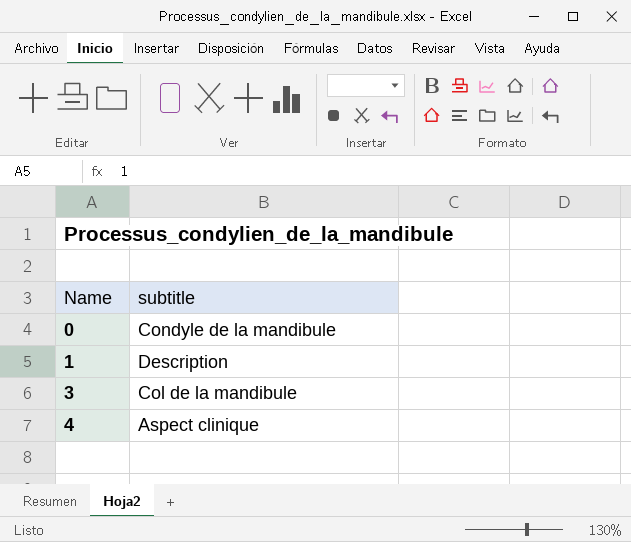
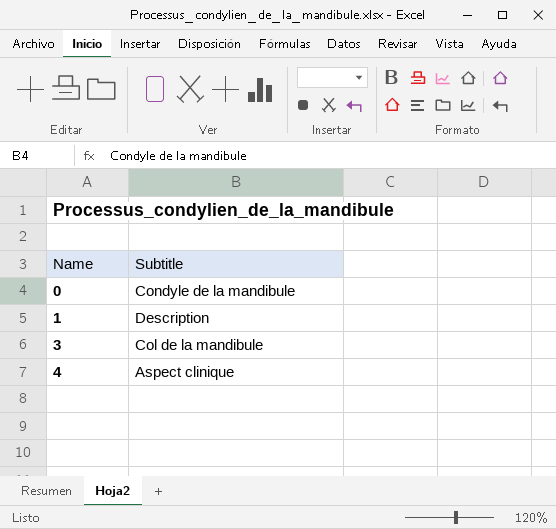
column name: subtitle -> Subtitle

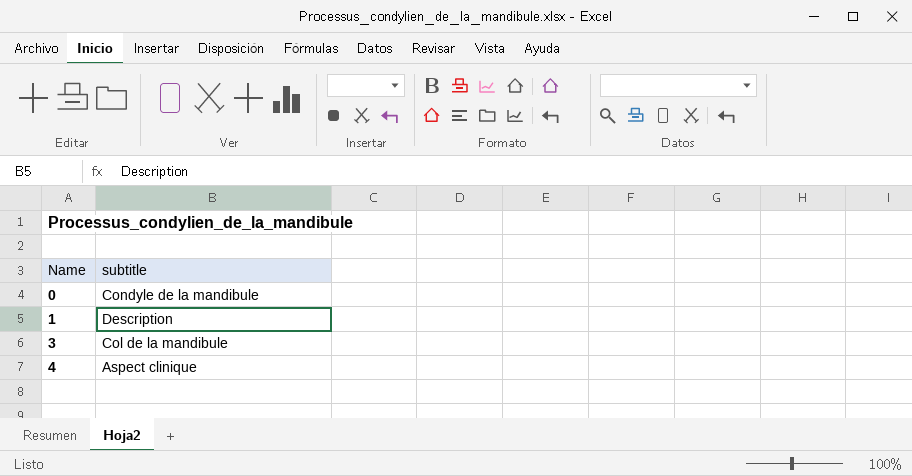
column name: Subtitle -> subtitle

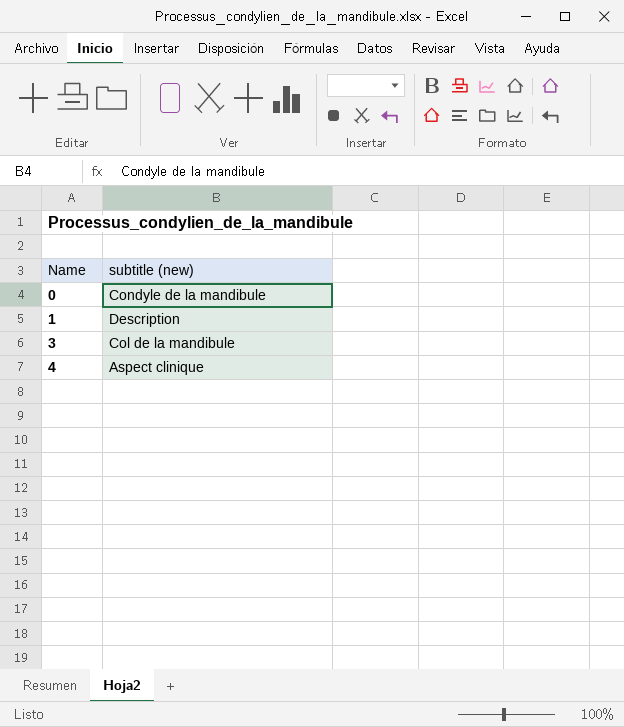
column name: subtitle -> subtitle (new)

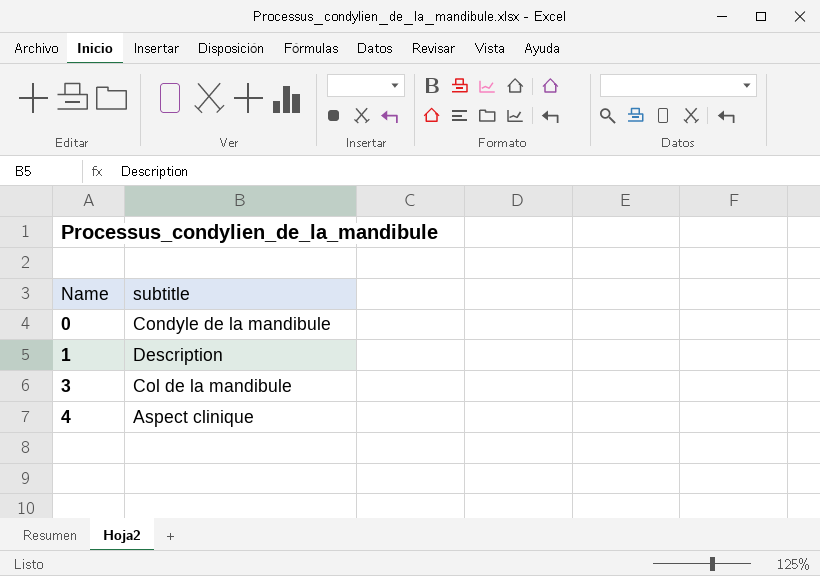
column name: subtitle (new) -> subtitle

